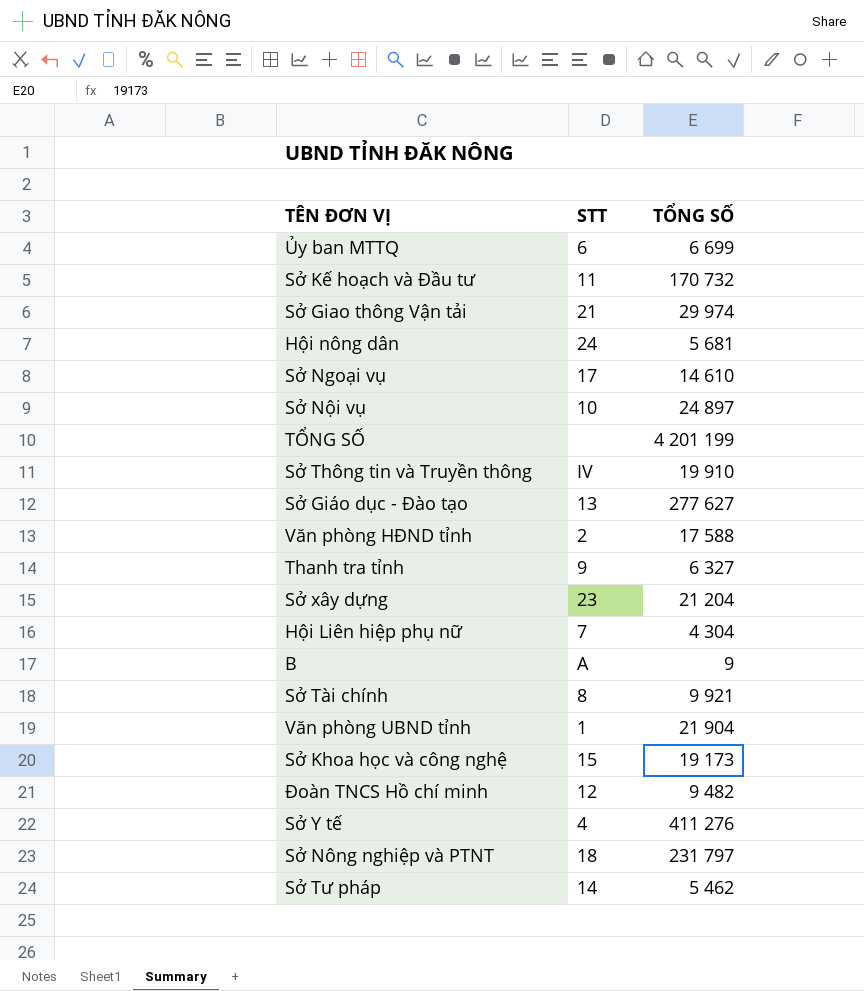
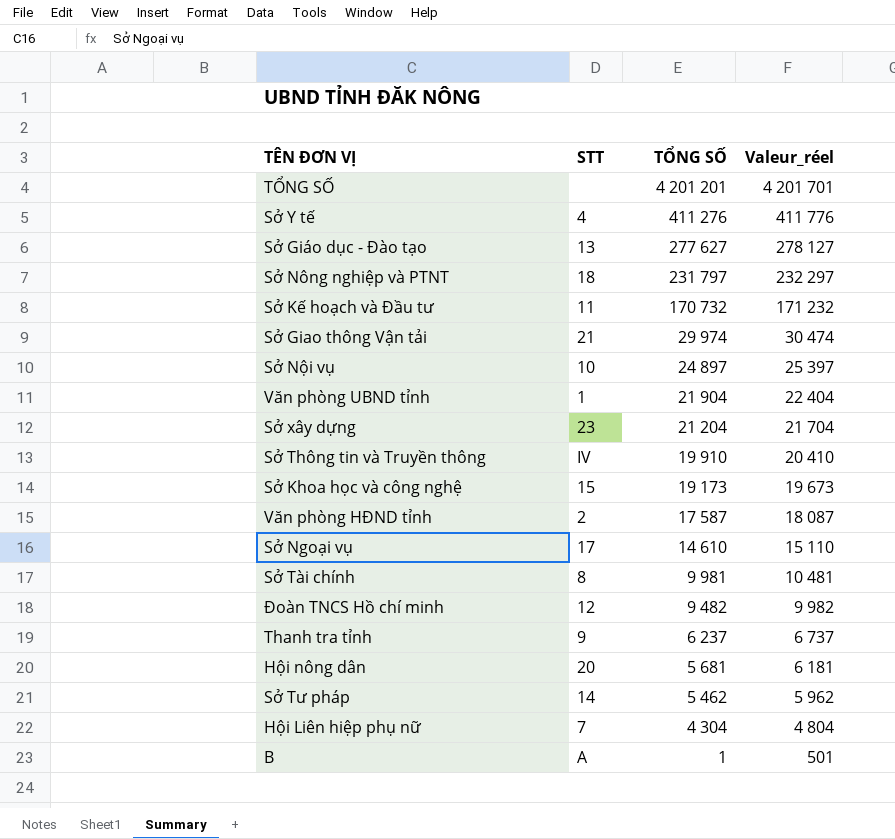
row order: none -> TỔNG SỐ descending
column Valeur_réel | formula: none -> [TỔNG SỐ] + 500
row Ủy ban MTTQ: 6 | 6 699 -> none
TỔNG SỐ | TỔNG SỐ: 4 201 199 -> 4 201 201
Văn phòng HĐND tỉnh | TỔNG SỐ: 17 588 -> 17 587
Sở Tài chính | TỔNG SỐ: 9 921 -> 9 981
Thanh tra tỉnh | TỔNG SỐ: 6 327 -> 6 237
Hội nông dân | STT: 24 -> 20
B | TỔNG SỐ: 9 -> 1

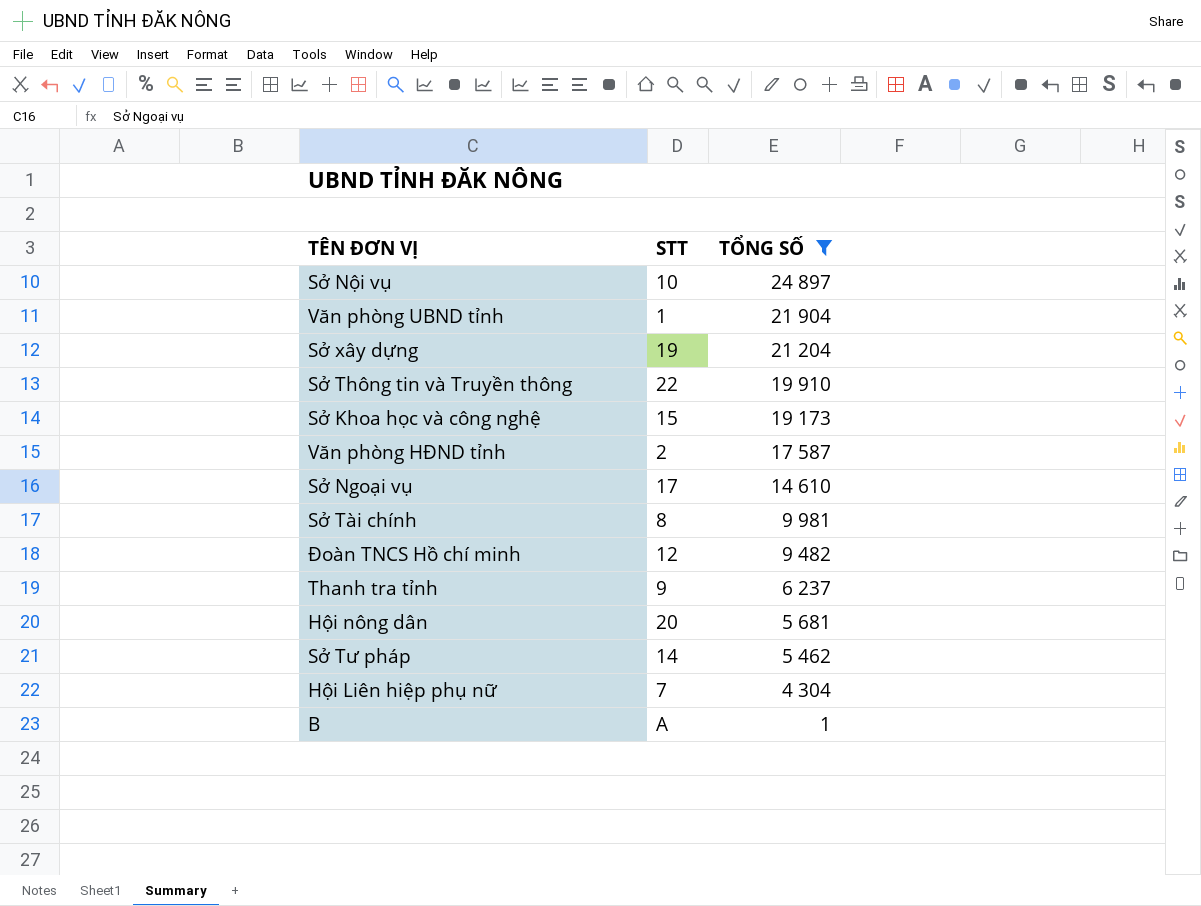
filter: none -> TỔNG SỐ <= 24 897
column Valeur_réel | formula: [TỔNG SỐ] + 500 -> none
Sở xây dựng | STT: 23 -> 19
Sở Thông tin và Truyền thông | STT: IV -> 22

